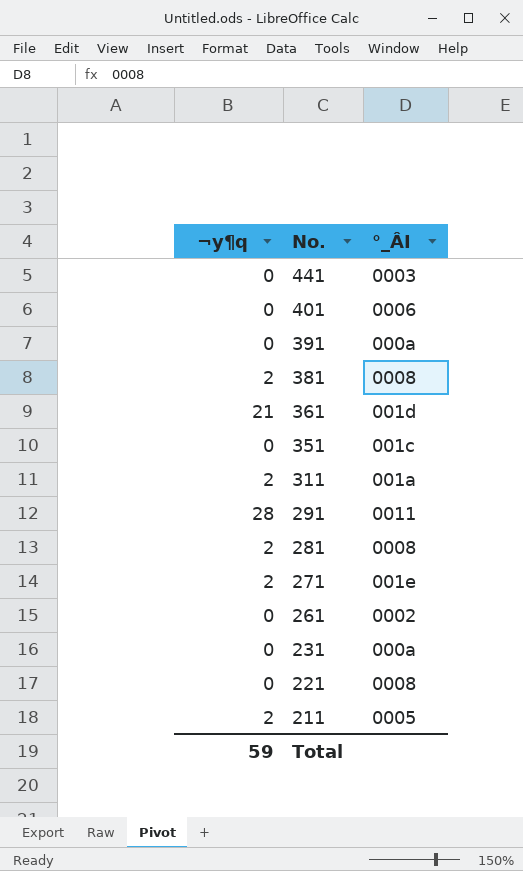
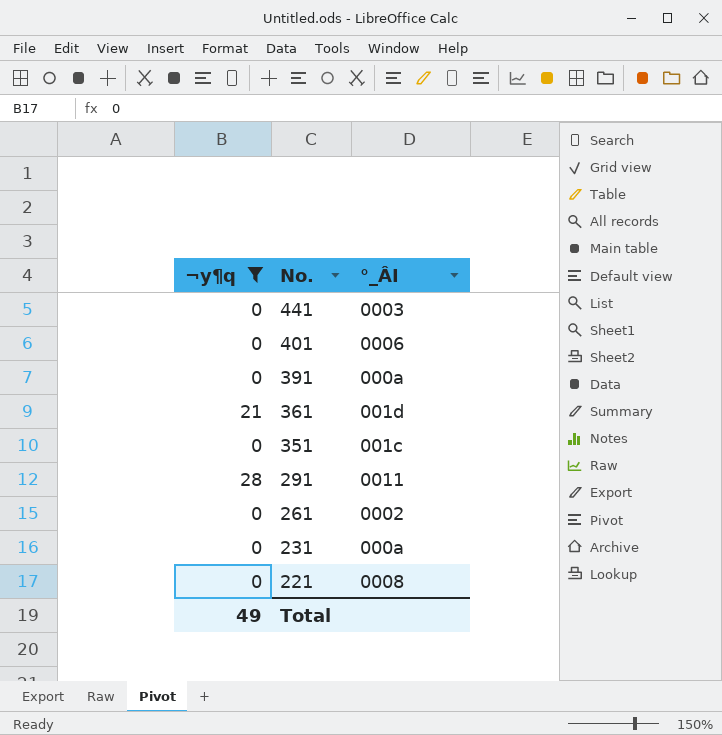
filter: none -> ¬y¶q != 2
Total | ¬y¶q: 59 -> 49

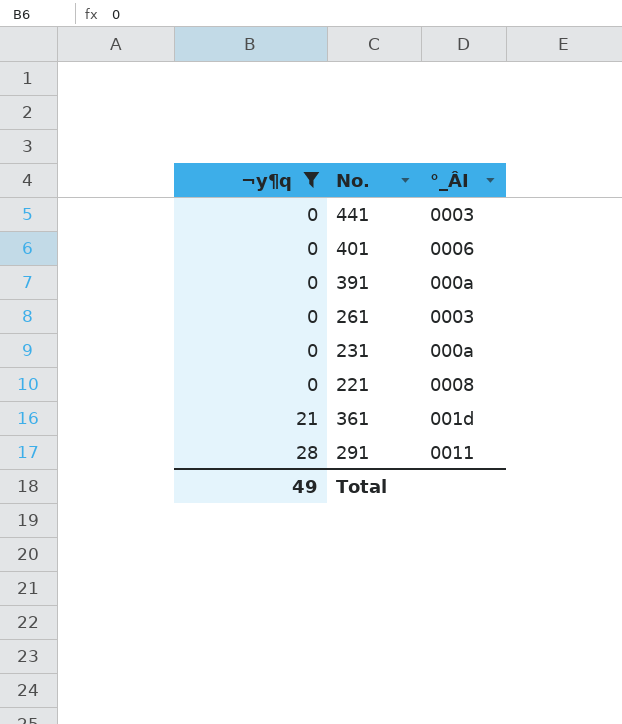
row order: No. descending -> ¬y¶q ascending
row 351: 0 | 001c -> none
261 | °_ÂI: 0002 -> 0003

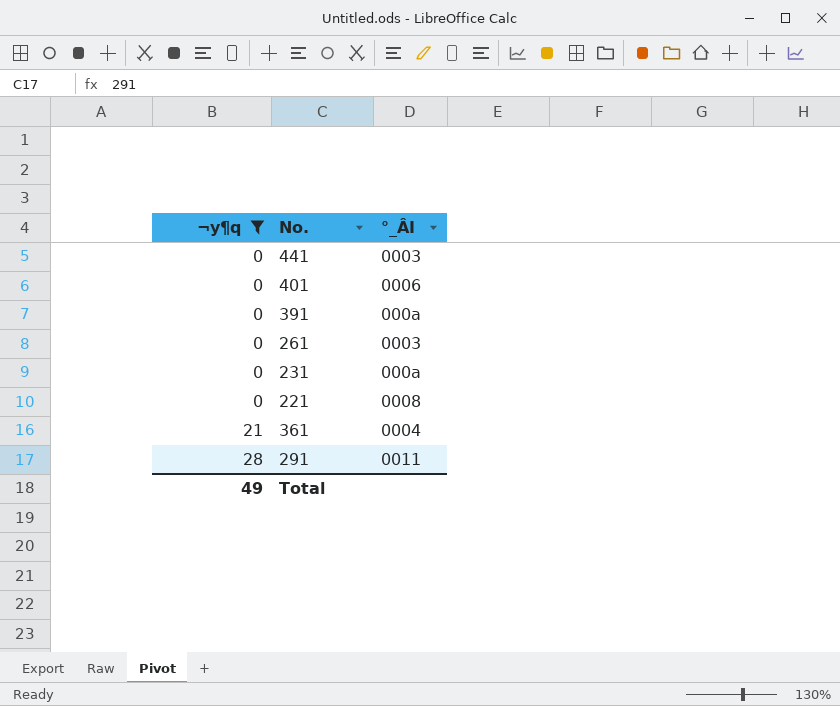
361 | °_ÂI: 001d -> 0004

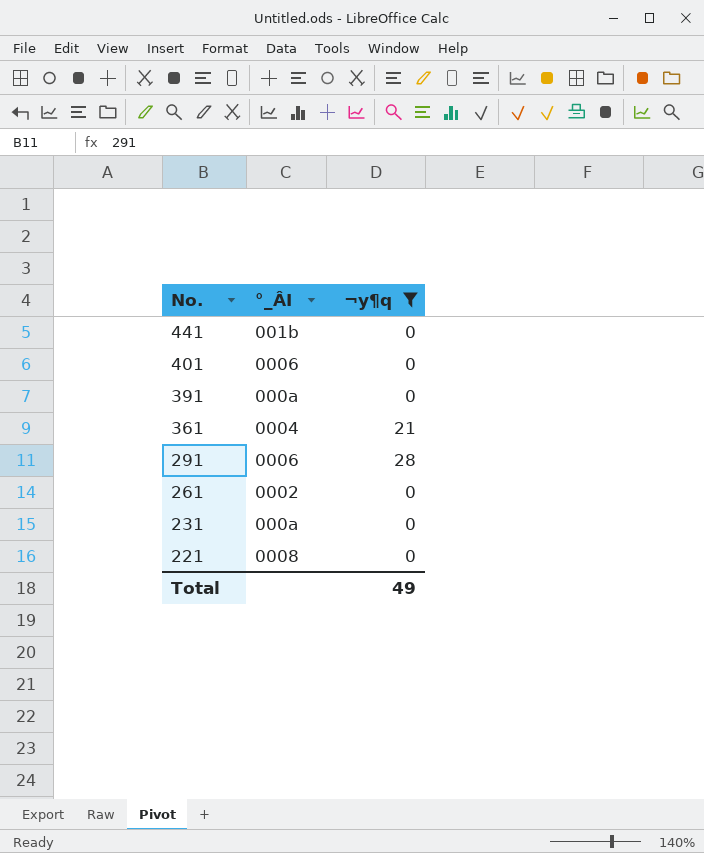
row order: ¬y¶q ascending -> No. descending
column ¬y¶q | position: 1 -> 3
441 | °_ÂI: 0003 -> 001b
291 | °_ÂI: 0011 -> 0006
261 | °_ÂI: 0003 -> 0002

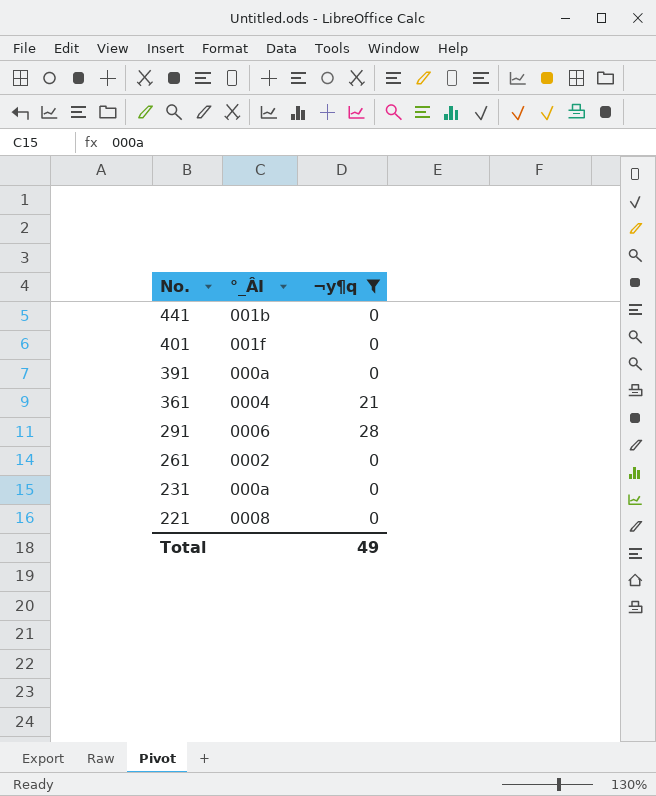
401 | °_ÂI: 0006 -> 001f

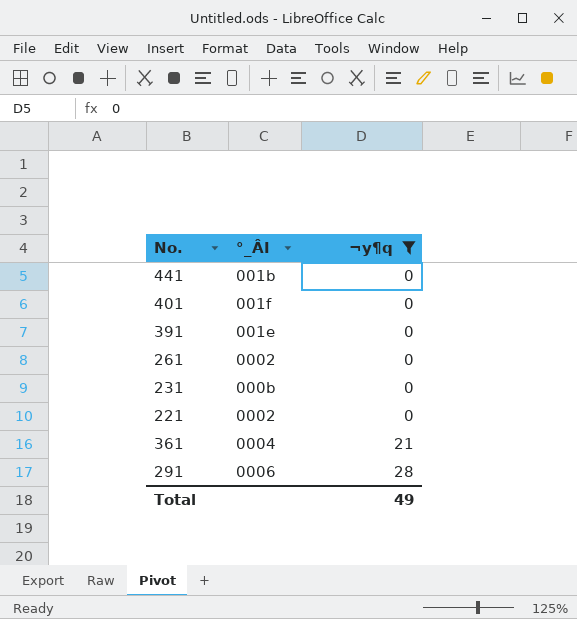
row order: No. descending -> ¬y¶q ascending
391 | °_ÂI: 000a -> 001e
231 | °_ÂI: 000a -> 000b
221 | °_ÂI: 0008 -> 0002

